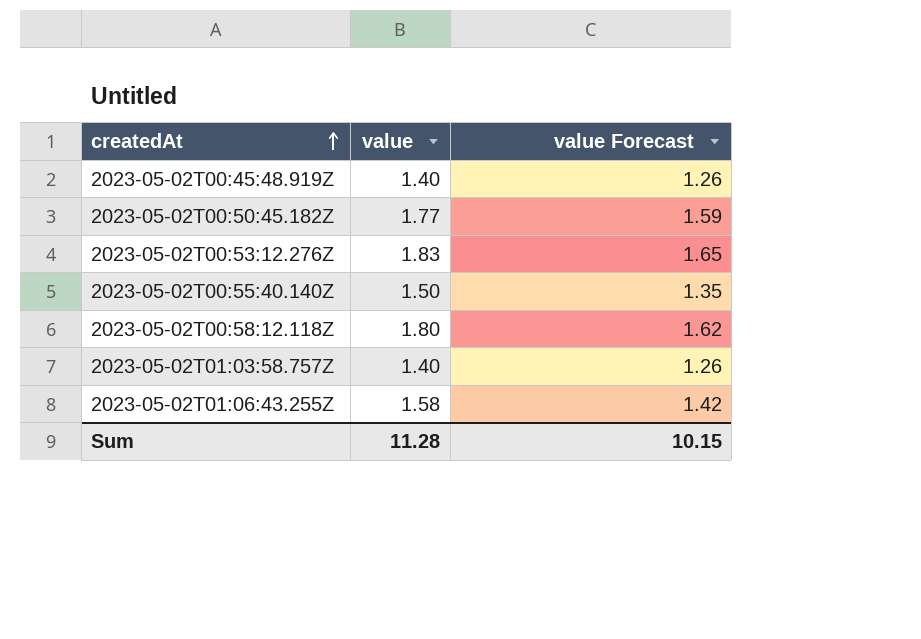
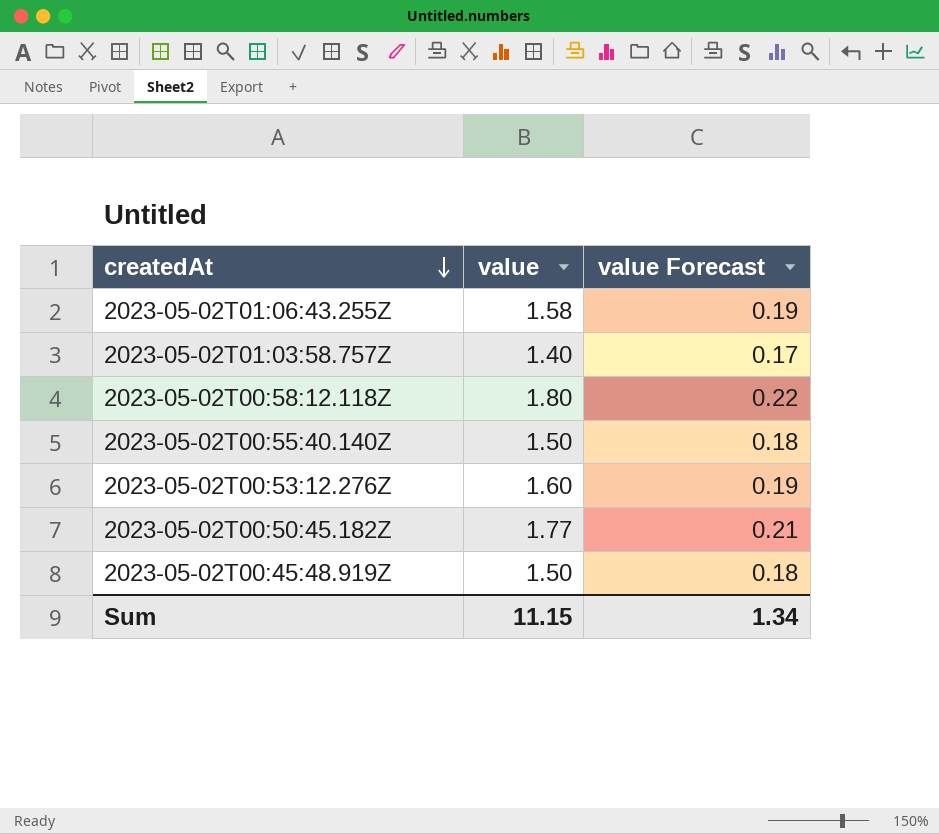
row order: createdAt ascending -> createdAt descending
column value Forecast | formula: [value] * 0.9 -> [value] * 0.12
2023-05-02T00:53:12.276Z | value: 1.83 -> 1.60
2023-05-02T00:45:48.919Z | value: 1.40 -> 1.50
Sum | value: 11.28 -> 11.15
Sum | value Forecast: 10.15 -> 1.34

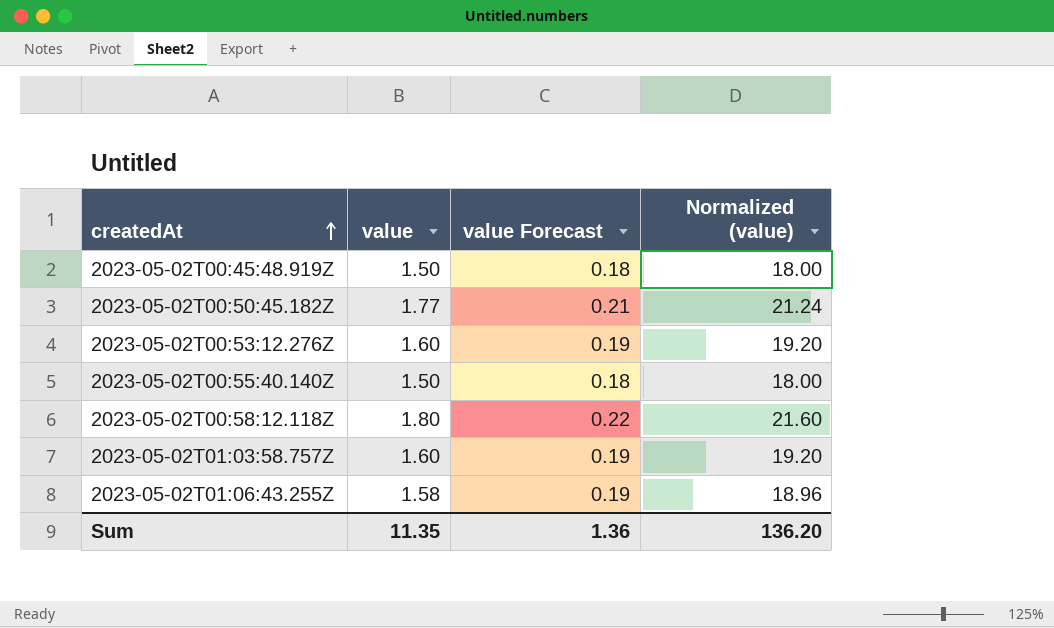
row order: createdAt descending -> createdAt ascending
column Normalized (value) | formula: none -> [value] * 12
2023-05-02T01:03:58.757Z | value: 1.40 -> 1.60
2023-05-02T01:03:58.757Z | value Forecast: 0.17 -> 0.19
Sum | value: 11.15 -> 11.35
Sum | value Forecast: 1.34 -> 1.36

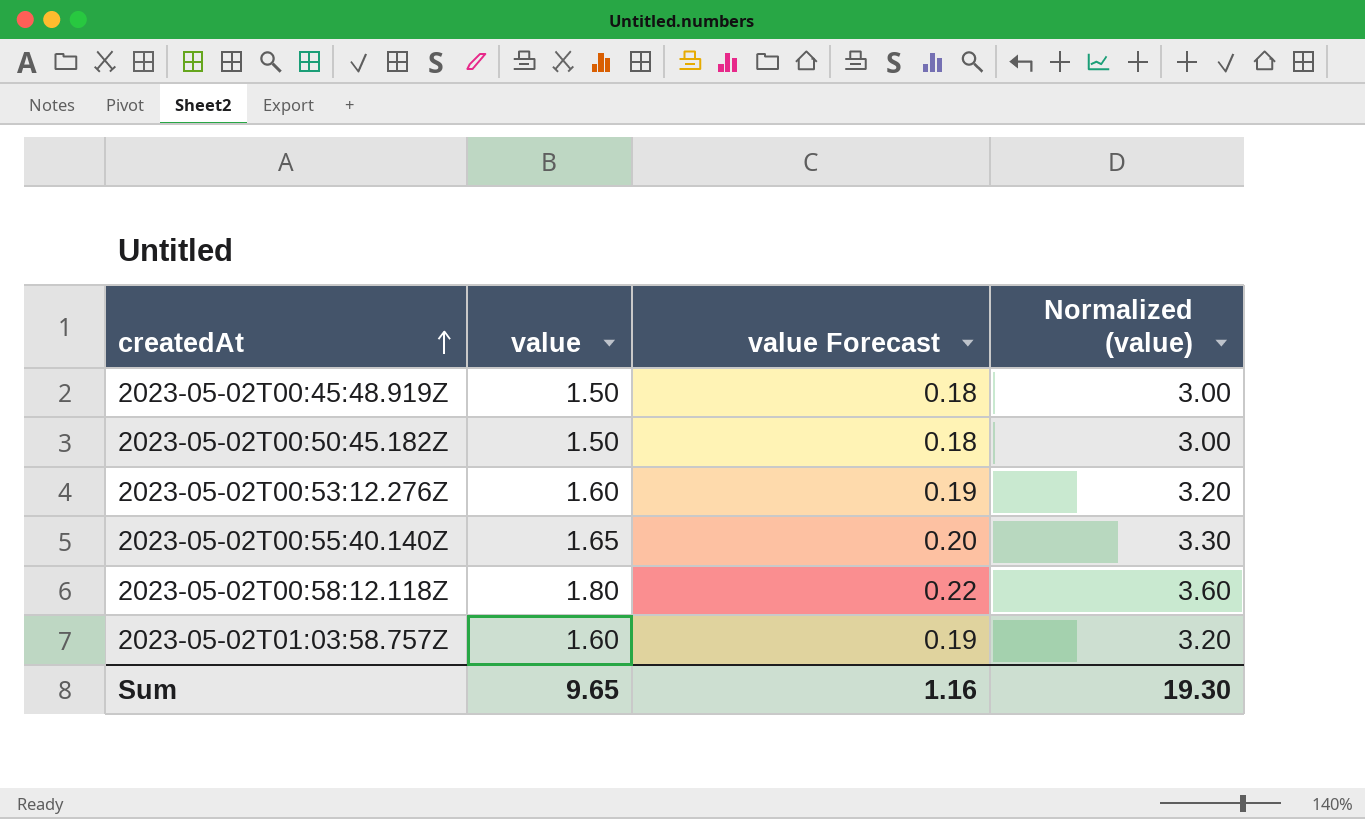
column Normalized (value) | formula: [value] * 12 -> [value] * 2
row 2023-05-02T01:06:43.255Z: 1.58 | 0.19 | 18.96 -> none
2023-05-02T00:50:45.182Z | value: 1.77 -> 1.50
2023-05-02T00:50:45.182Z | value Forecast: 0.21 -> 0.18
2023-05-02T00:55:40.140Z | value: 1.50 -> 1.65
2023-05-02T00:55:40.140Z | value Forecast: 0.18 -> 0.20
Sum | value: 11.35 -> 9.65
Sum | value Forecast: 1.36 -> 1.16
Sum | Normalized (value): 136.20 -> 19.30

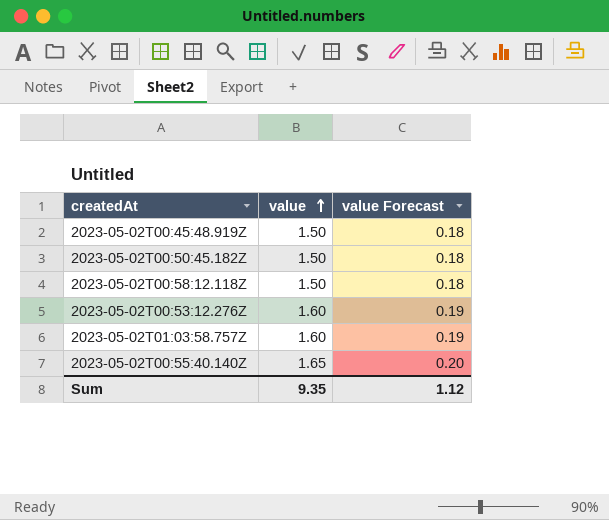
row order: createdAt ascending -> value ascending
column Normalized (value) | formula: [value] * 2 -> none
2023-05-02T00:58:12.118Z | value: 1.80 -> 1.50
2023-05-02T00:58:12.118Z | value Forecast: 0.22 -> 0.18
Sum | value: 9.65 -> 9.35
Sum | value Forecast: 1.16 -> 1.12

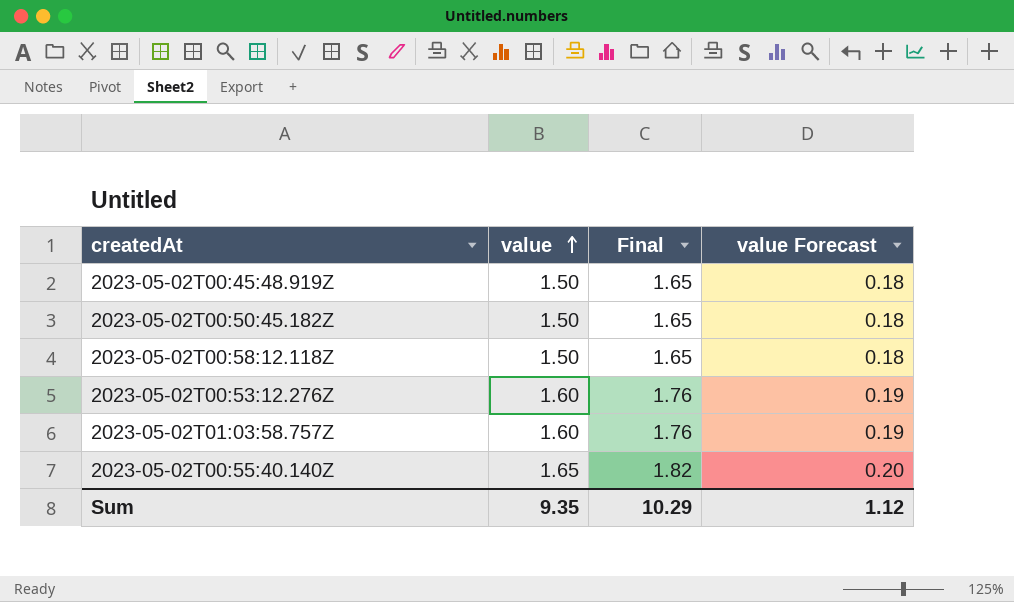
column Final | formula: none -> [value] * 1.1

